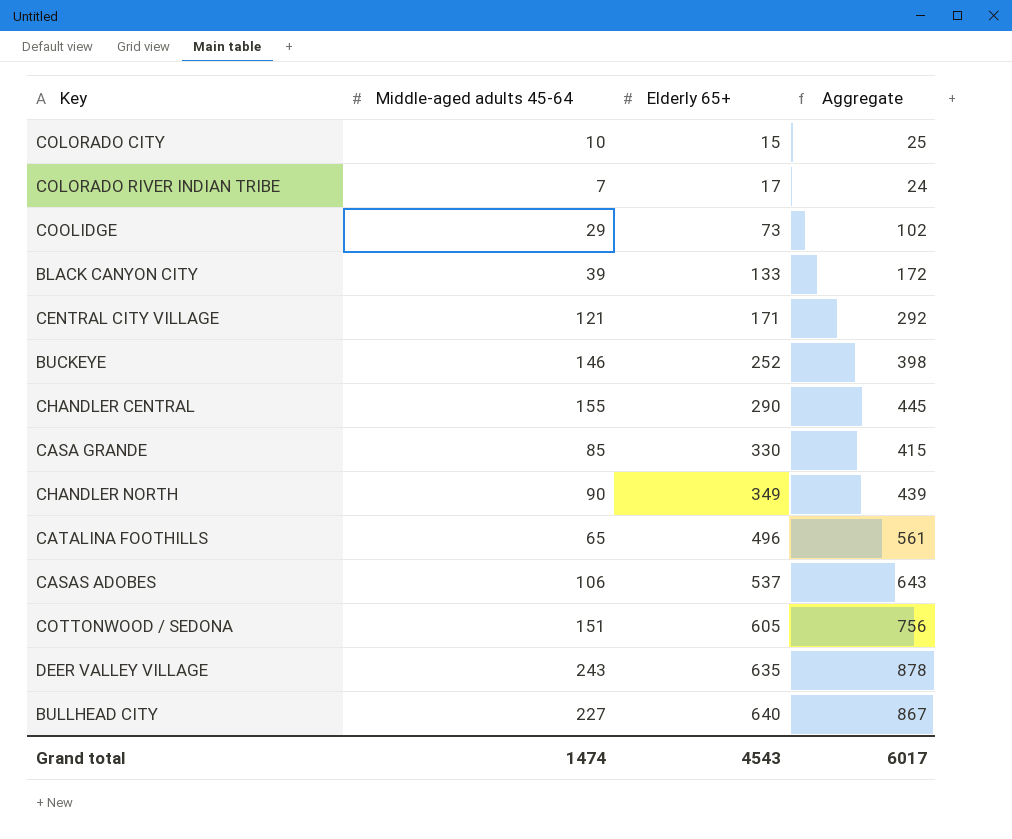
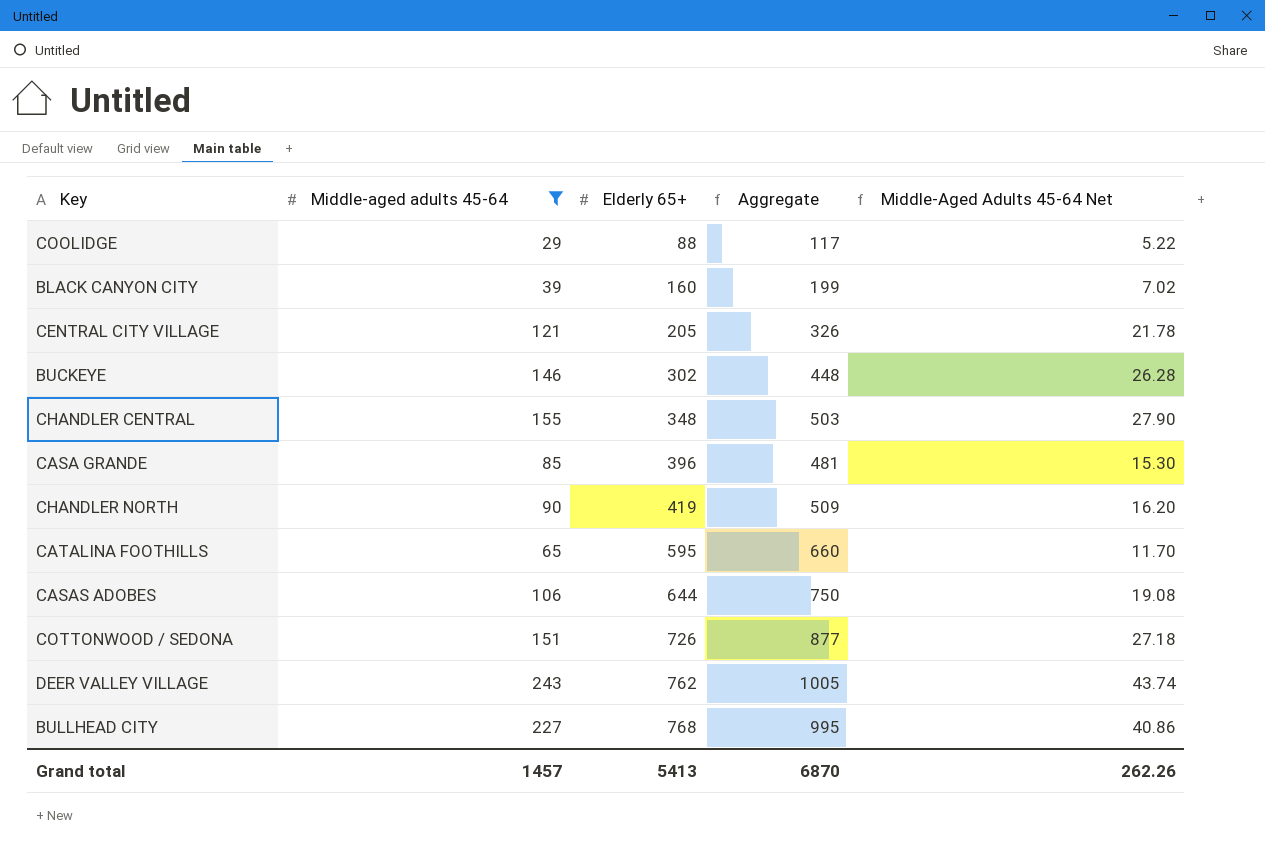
filter: none -> Middle-aged adults 45-64 >= 29
column Middle-Aged Adults 45-64 Net | formula: none -> [Middle-aged adults 45-64] * 0.18
COOLIDGE | Elderly 65+: 73 -> 88
COOLIDGE | Aggregate: 102 -> 117
BLACK CANYON CITY | Elderly 65+: 133 -> 160
BLACK CANYON CITY | Aggregate: 172 -> 199
CENTRAL CITY VILLAGE | Elderly 65+: 171 -> 205
CENTRAL CITY VILLAGE | Aggregate: 292 -> 326
BUCKEYE | Elderly 65+: 252 -> 302
BUCKEYE | Aggregate: 398 -> 448
CHANDLER CENTRAL | Elderly 65+: 290 -> 348
CHANDLER CENTRAL | Aggregate: 445 -> 503
CASA GRANDE | Elderly 65+: 330 -> 396
CASA GRANDE | Aggregate: 415 -> 481
CHANDLER NORTH | Elderly 65+: 349 -> 419
CHANDLER NORTH | Aggregate: 439 -> 509
CATALINA FOOTHILLS | Elderly 65+: 496 -> 595
CATALINA FOOTHILLS | Aggregate: 561 -> 660
CASAS ADOBES | Elderly 65+: 537 -> 644
CASAS ADOBES | Aggregate: 643 -> 750
COTTONWOOD / SEDONA | Elderly 65+: 605 -> 726
COTTONWOOD / SEDONA | Aggregate: 756 -> 877
DEER VALLEY VILLAGE | Elderly 65+: 635 -> 762
DEER VALLEY VILLAGE | Aggregate: 878 -> 1005
BULLHEAD CITY | Elderly 65+: 640 -> 768
BULLHEAD CITY | Aggregate: 867 -> 995
Grand total | Middle-aged adults 45-64: 1474 -> 1457
Grand total | Elderly 65+: 4543 -> 5413
Grand total | Aggregate: 6017 -> 6870

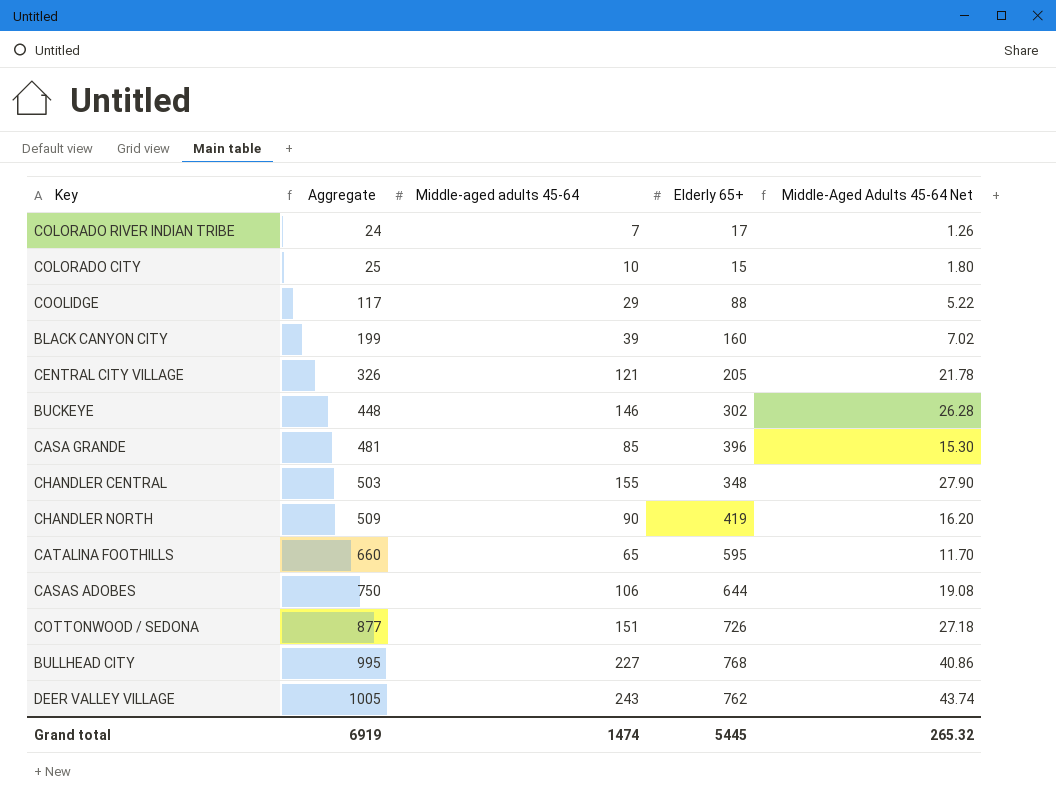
filter: Middle-aged adults 45-64 >= 29 -> none
row order: Elderly 65+ ascending -> Aggregate ascending
column Aggregate | position: 4 -> 2
Grand total | Aggregate: 6870 -> 6919
Grand total | Middle-aged adults 45-64: 1457 -> 1474
Grand total | Elderly 65+: 5413 -> 5445
Grand total | Middle-Aged Adults 45-64 Net: 262.26 -> 265.32

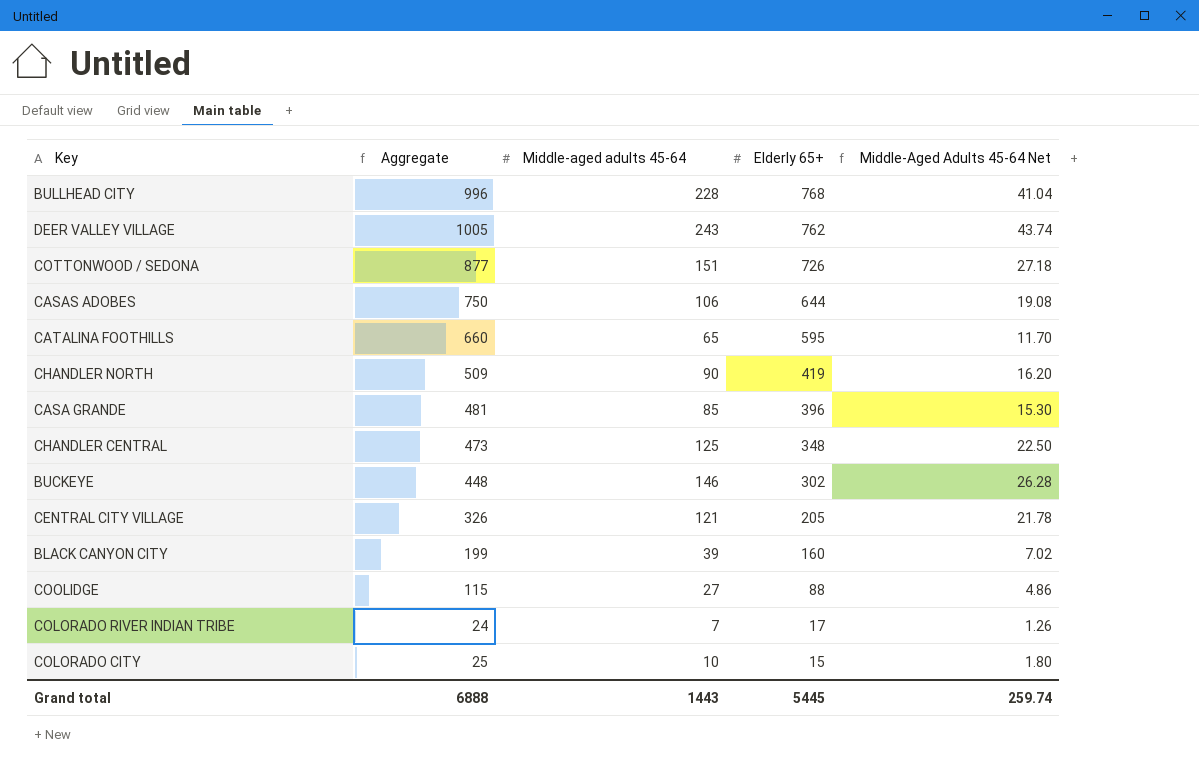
row order: Aggregate ascending -> Elderly 65+ descending
BULLHEAD CITY | Aggregate: 995 -> 996
BULLHEAD CITY | Middle-aged adults 45-64: 227 -> 228
BULLHEAD CITY | Middle-Aged Adults 45-64 Net: 40.86 -> 41.04
CHANDLER CENTRAL | Aggregate: 503 -> 473
CHANDLER CENTRAL | Middle-aged adults 45-64: 155 -> 125
CHANDLER CENTRAL | Middle-Aged Adults 45-64 Net: 27.90 -> 22.50
COOLIDGE | Aggregate: 117 -> 115
COOLIDGE | Middle-aged adults 45-64: 29 -> 27
COOLIDGE | Middle-Aged Adults 45-64 Net: 5.22 -> 4.86
Grand total | Aggregate: 6919 -> 6888
Grand total | Middle-aged adults 45-64: 1474 -> 1443
Grand total | Middle-Aged Adults 45-64 Net: 265.32 -> 259.74

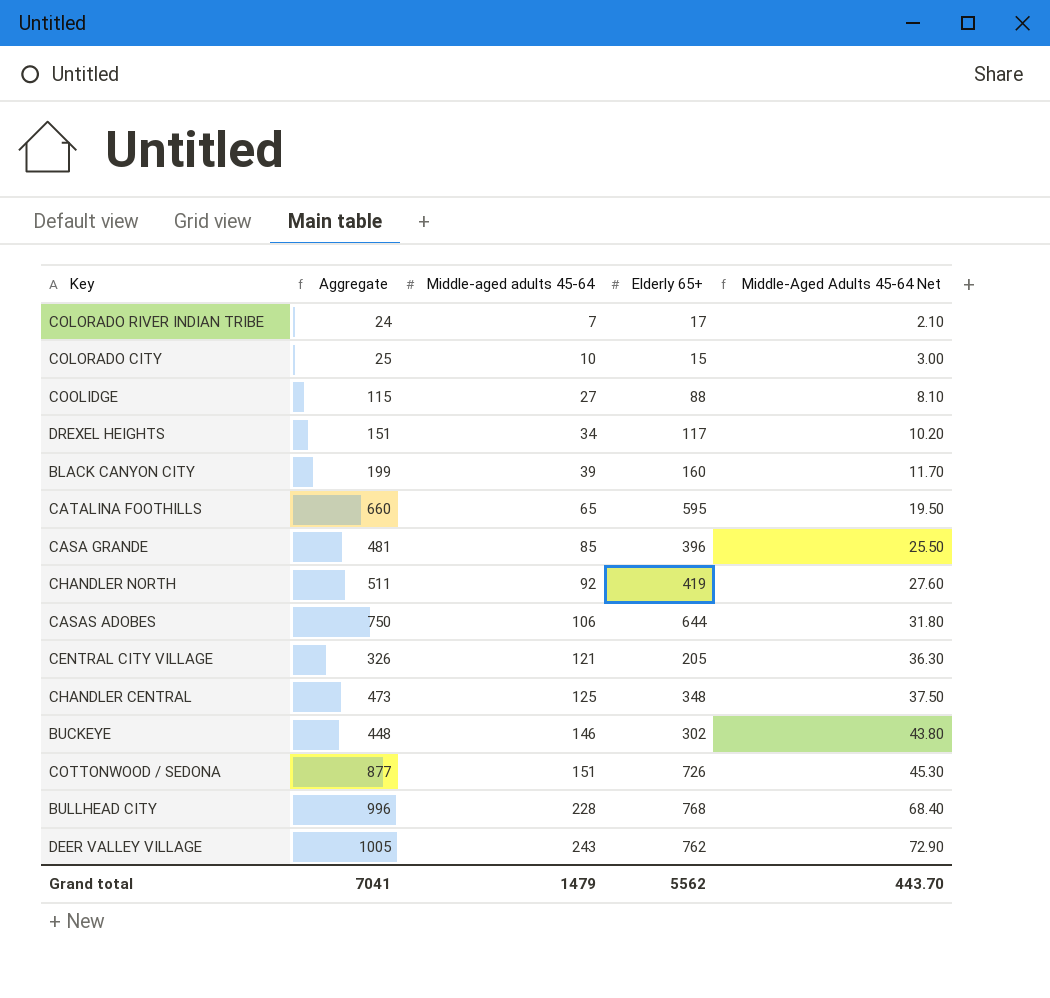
row order: Elderly 65+ descending -> Middle-aged adults 45-64 ascending
column Middle-Aged Adults 45-64 Net | formula: [Middle-aged adults 45-64] * 0.18 -> [Middle-aged adults 45-64] * 0.3
row DREXEL HEIGHTS: none -> 151 | 34 | 117 | 10.20
CHANDLER NORTH | Aggregate: 509 -> 511
CHANDLER NORTH | Middle-aged adults 45-64: 90 -> 92
Grand total | Aggregate: 6888 -> 7041
Grand total | Middle-aged adults 45-64: 1443 -> 1479
Grand total | Elderly 65+: 5445 -> 5562
Grand total | Middle-Aged Adults 45-64 Net: 259.74 -> 443.70

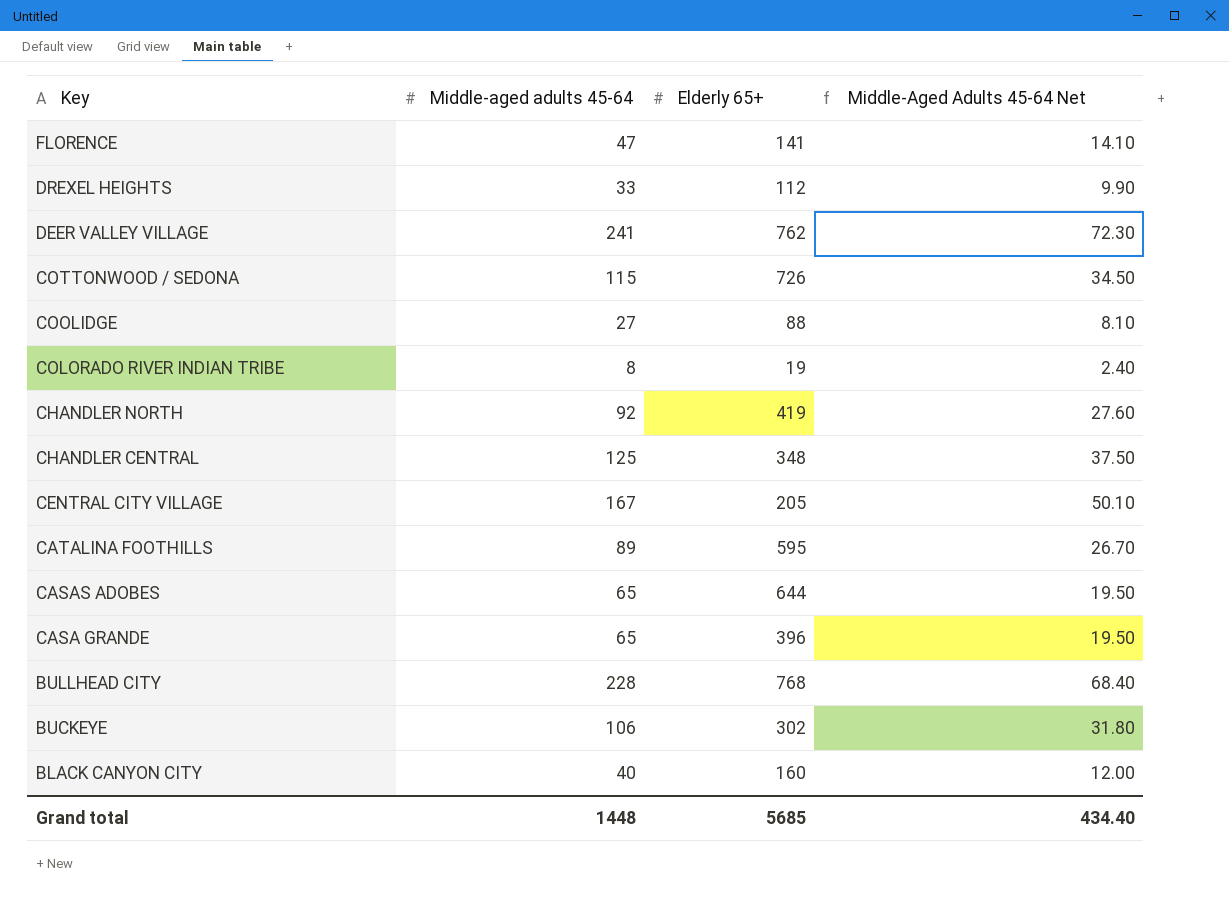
row order: Middle-aged adults 45-64 ascending -> Key descending
column Aggregate | formula: [Middle-aged adults 45-64] + [Elderly 65+] -> none
row COLORADO CITY: 25 | 10 | 15 | 3.00 -> none
row FLORENCE: none -> 47 | 141 | 14.10
DREXEL HEIGHTS | Middle-aged adults 45-64: 34 -> 33
DREXEL HEIGHTS | Elderly 65+: 117 -> 112
DREXEL HEIGHTS | Middle-Aged Adults 45-64 Net: 10.20 -> 9.90
DEER VALLEY VILLAGE | Middle-aged adults 45-64: 243 -> 241
DEER VALLEY VILLAGE | Middle-Aged Adults 45-64 Net: 72.90 -> 72.30
COTTONWOOD / SEDONA | Middle-aged adults 45-64: 151 -> 115
COTTONWOOD / SEDONA | Middle-Aged Adults 45-64 Net: 45.30 -> 34.50
COLORADO RIVER INDIAN TRIBE | Middle-aged adults 45-64: 7 -> 8
COLORADO RIVER INDIAN TRIBE | Elderly 65+: 17 -> 19
COLORADO RIVER INDIAN TRIBE | Middle-Aged Adults 45-64 Net: 2.10 -> 2.40
CENTRAL CITY VILLAGE | Middle-aged adults 45-64: 121 -> 167
CENTRAL CITY VILLAGE | Middle-Aged Adults 45-64 Net: 36.30 -> 50.10
CATALINA FOOTHILLS | Middle-aged adults 45-64: 65 -> 89
CATALINA FOOTHILLS | Middle-Aged Adults 45-64 Net: 19.50 -> 26.70
CASAS ADOBES | Middle-aged adults 45-64: 106 -> 65
CASAS ADOBES | Middle-Aged Adults 45-64 Net: 31.80 -> 19.50
CASA GRANDE | Middle-aged adults 45-64: 85 -> 65
CASA GRANDE | Middle-Aged Adults 45-64 Net: 25.50 -> 19.50
BUCKEYE | Middle-aged adults 45-64: 146 -> 106
BUCKEYE | Middle-Aged Adults 45-64 Net: 43.80 -> 31.80
BLACK CANYON CITY | Middle-aged adults 45-64: 39 -> 40
BLACK CANYON CITY | Middle-Aged Adults 45-64 Net: 11.70 -> 12.00
Grand total | Middle-aged adults 45-64: 1479 -> 1448
Grand total | Elderly 65+: 5562 -> 5685
Grand total | Middle-Aged Adults 45-64 Net: 443.70 -> 434.40

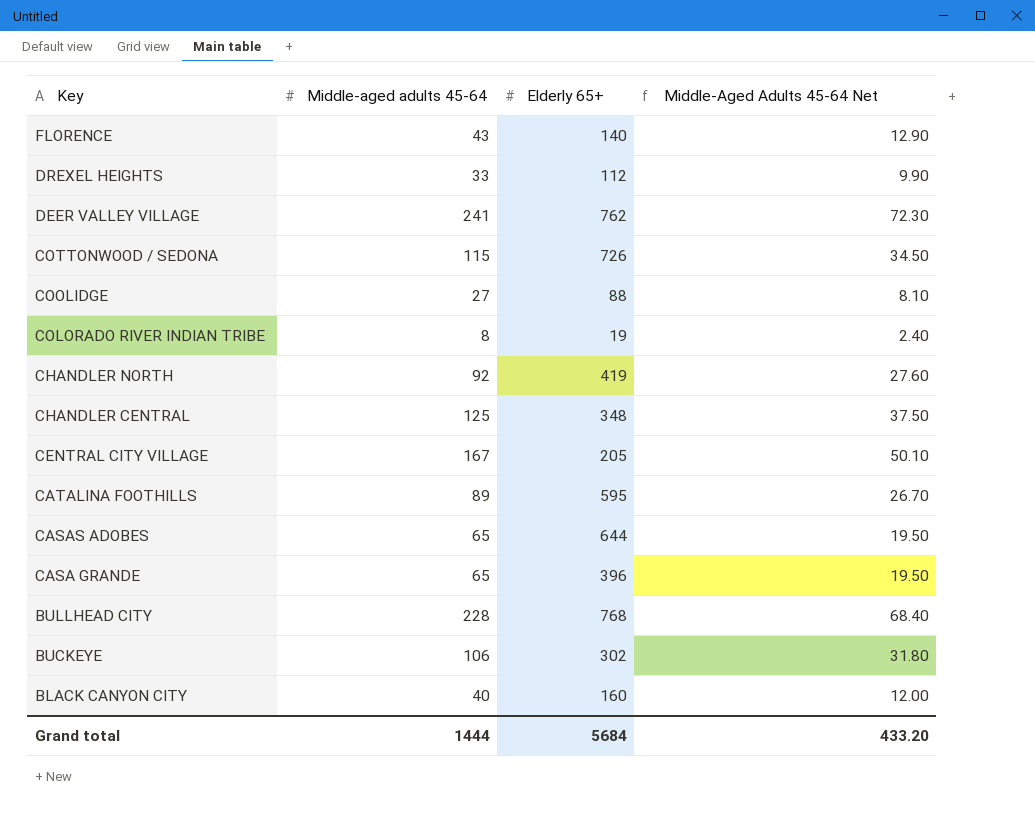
FLORENCE | Middle-aged adults 45-64: 47 -> 43
FLORENCE | Elderly 65+: 141 -> 140
FLORENCE | Middle-Aged Adults 45-64 Net: 14.10 -> 12.90
Grand total | Middle-aged adults 45-64: 1448 -> 1444
Grand total | Elderly 65+: 5685 -> 5684
Grand total | Middle-Aged Adults 45-64 Net: 434.40 -> 433.20

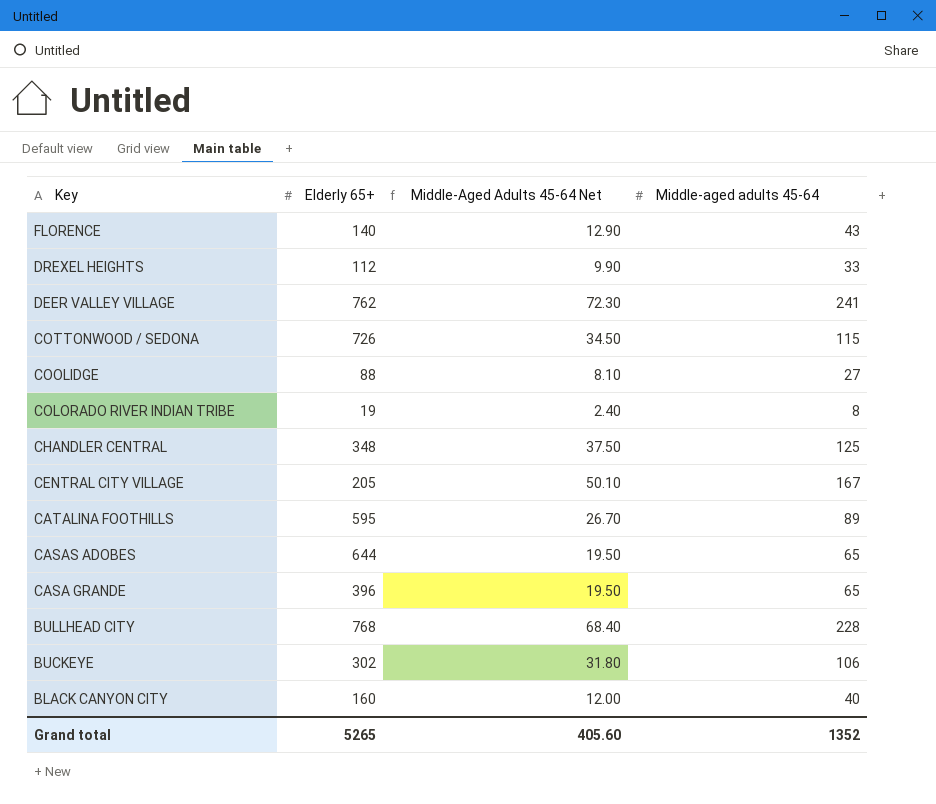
column Middle-aged adults 45-64 | position: 2 -> 4
row CHANDLER NORTH: 92 | 419 | 27.60 -> none
Grand total | Elderly 65+: 5684 -> 5265
Grand total | Middle-Aged Adults 45-64 Net: 433.20 -> 405.60
Grand total | Middle-aged adults 45-64: 1444 -> 1352

